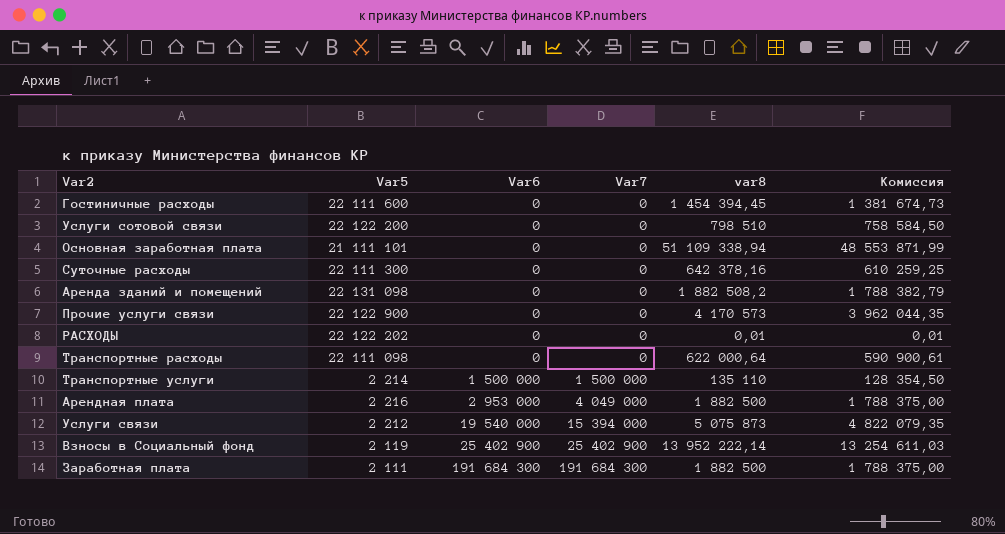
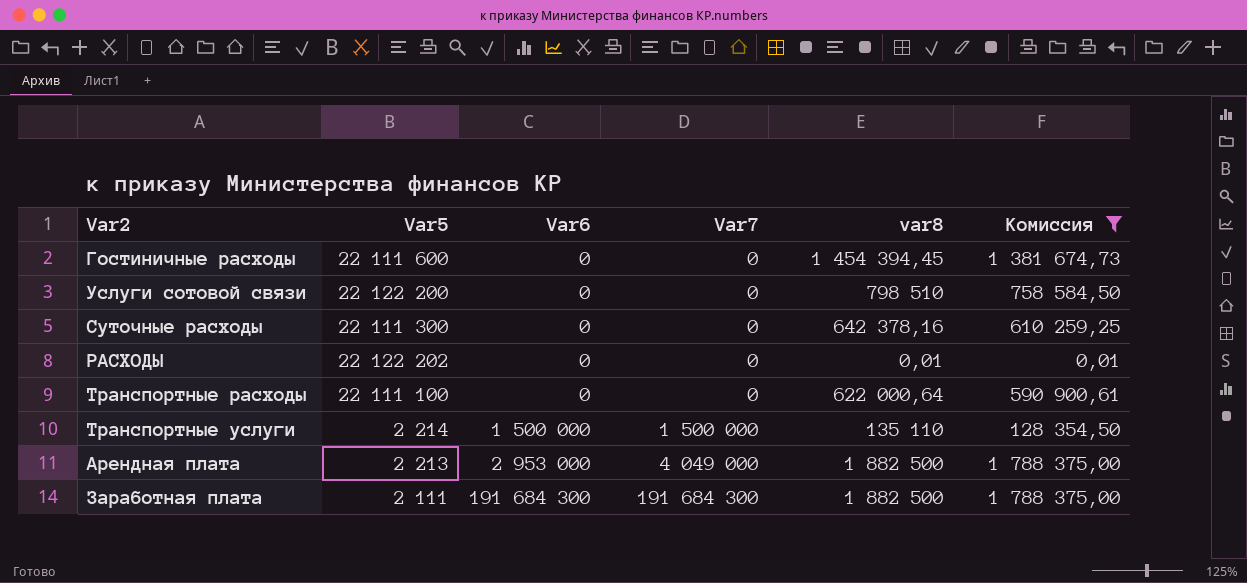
filter: none -> Комиссия <= 1 788 375,00
Транспортные расходы | Var5: 22 111 098 -> 22 111 100
Арендная плата | Var5: 2 216 -> 2 213

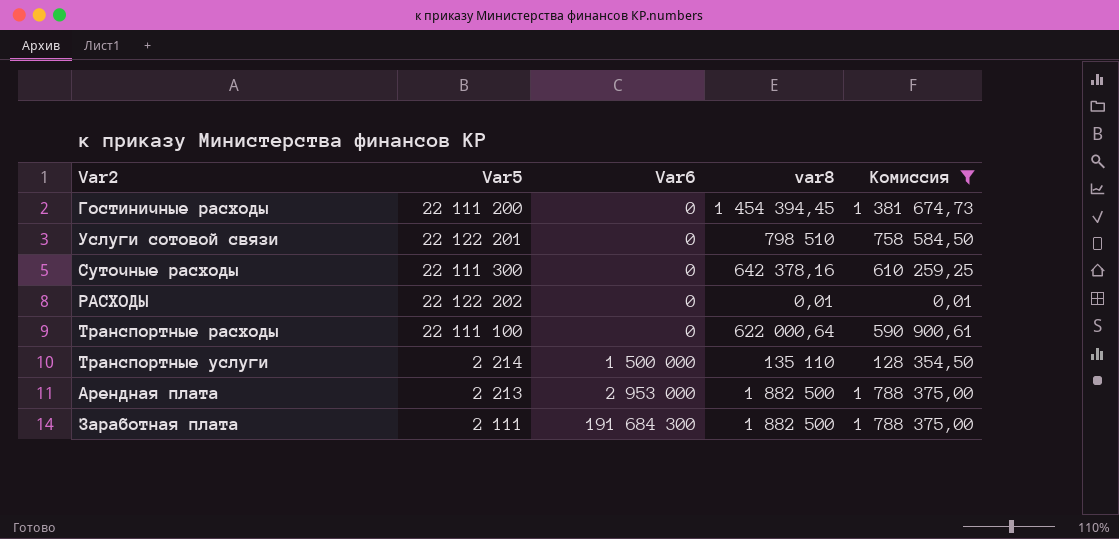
column Var7 | position: 4 -> none
Гостиничные расходы | Var5: 22 111 600 -> 22 111 200
Услуги сотовой связи | Var5: 22 122 200 -> 22 122 201

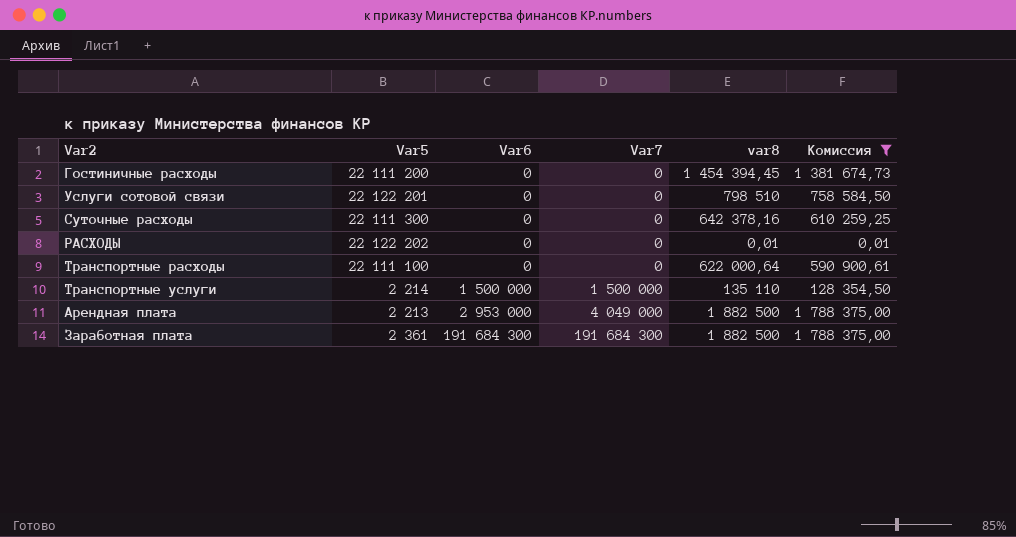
column Var7 | position: none -> 4
Заработная плата | Var5: 2 111 -> 2 361

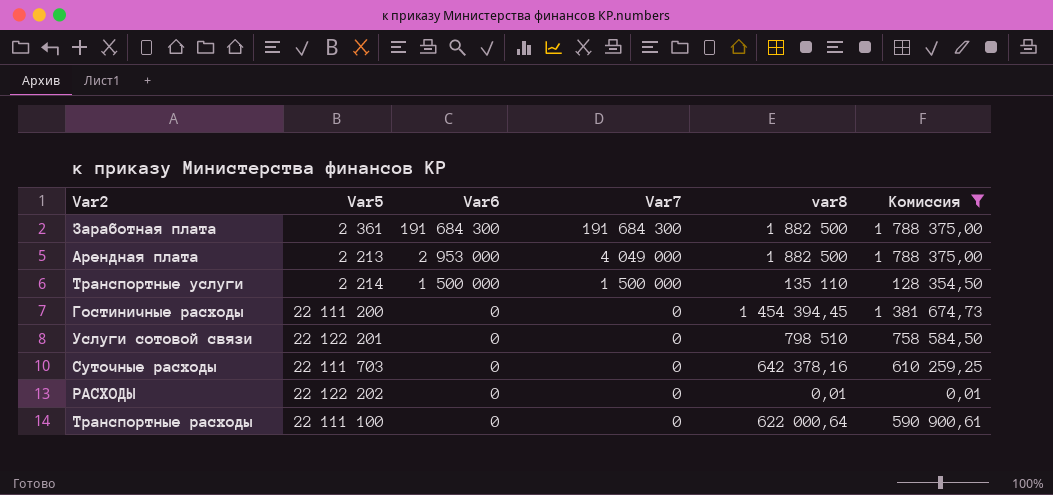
row order: Var6 ascending -> Var6 descending
Суточные расходы | Var5: 22 111 300 -> 22 111 703

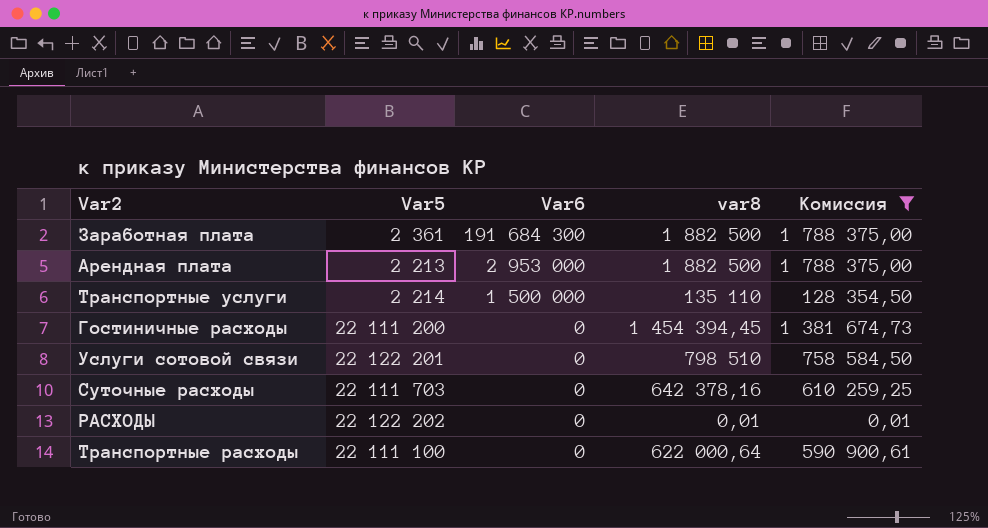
column Var7 | position: 4 -> none

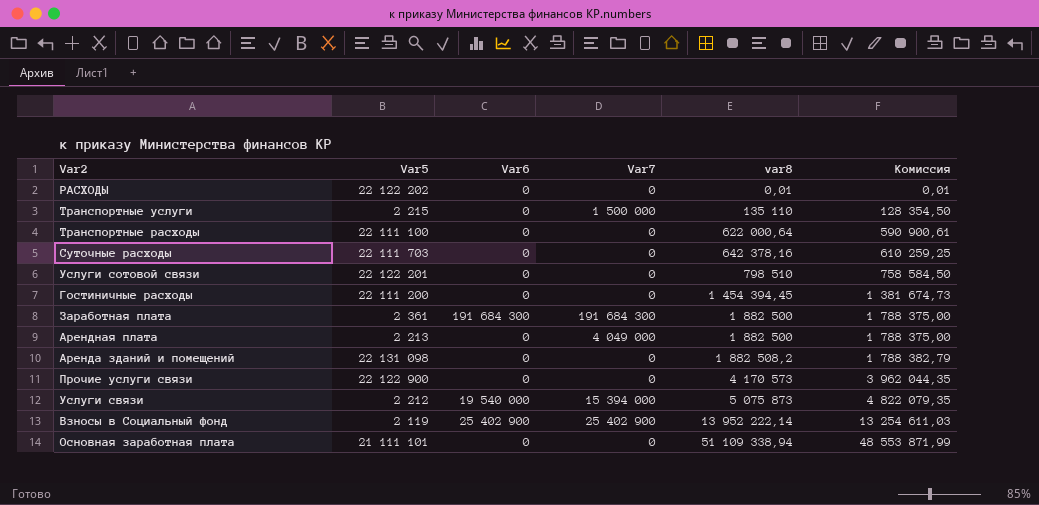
filter: Комиссия <= 1 788 375,00 -> none
row order: Var6 descending -> var8 ascending
column Var7 | position: none -> 4
Транспортные услуги | Var5: 2 214 -> 2 215
Транспортные услуги | Var6: 1 500 000 -> 0
Арендная плата | Var6: 2 953 000 -> 0

